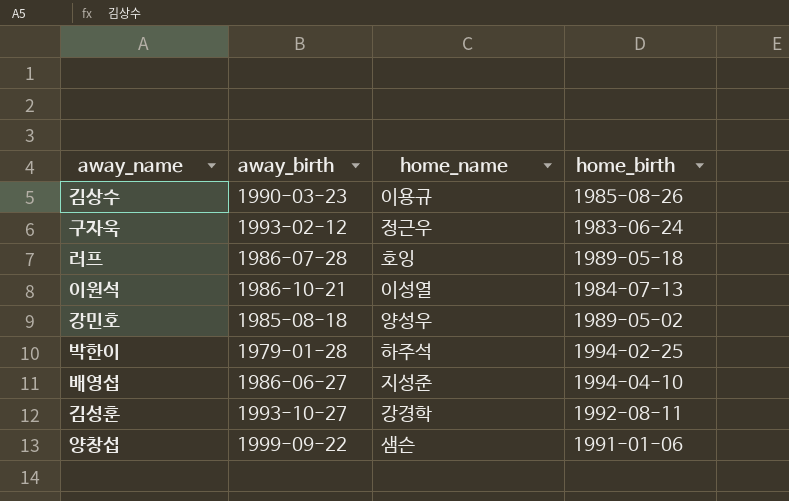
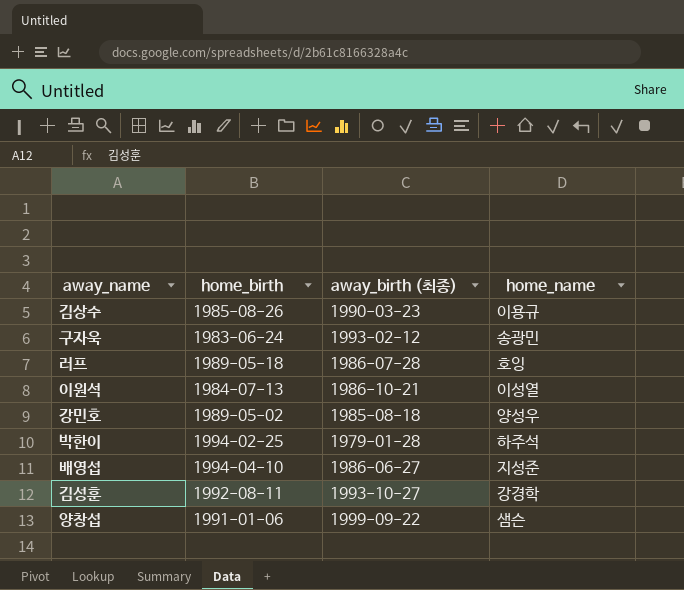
column home_birth | position: 4 -> 2
column name: away_birth -> away_birth (최종)
구자욱 | home_name: 정근우 -> 송광민

